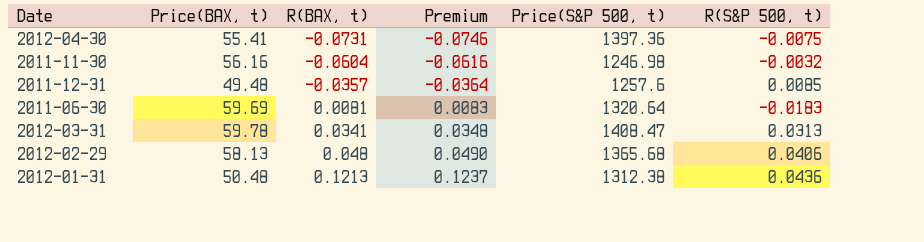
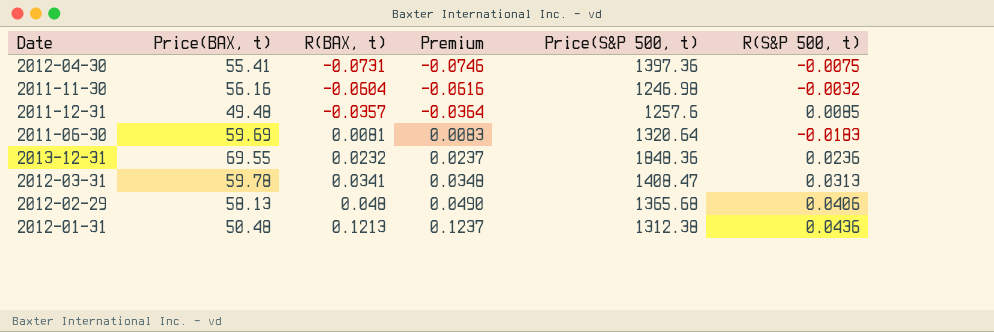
row 2013-12-31: none -> 69.55 | 0.0232 | 0.0237 | 1848.36 | 0.0236

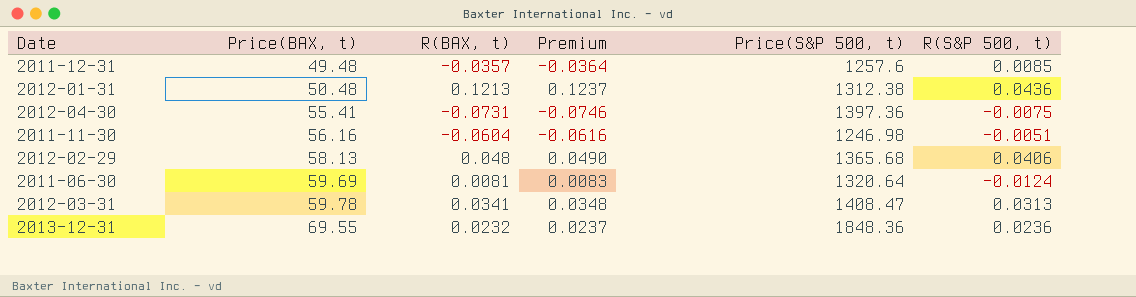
row order: R(BAX, t) ascending -> Price(BAX, t) ascending
2011-11-30 | R(S&P 500, t): -0.0032 -> -0.0051
2011-06-30 | R(S&P 500, t): -0.0183 -> -0.0124

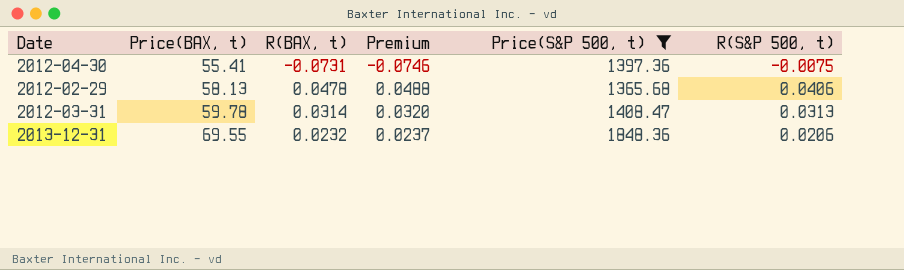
filter: none -> Price(S&P 500, t) >= 1365.68
2012-02-29 | R(BAX, t): 0.048 -> 0.0478
2012-02-29 | Premium: 0.0490 -> 0.0488
2012-03-31 | R(BAX, t): 0.0341 -> 0.0314
2012-03-31 | Premium: 0.0348 -> 0.0320
2013-12-31 | R(S&P 500, t): 0.0236 -> 0.0206

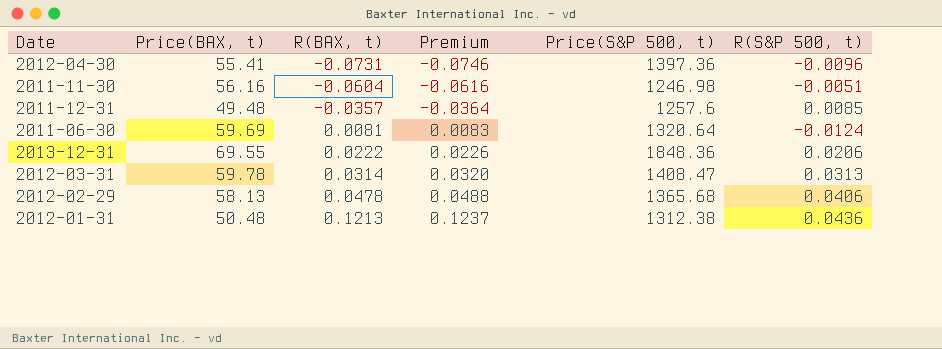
filter: Price(S&P 500, t) >= 1365.68 -> none
row order: Price(BAX, t) ascending -> R(BAX, t) ascending
2012-04-30 | R(S&P 500, t): -0.0075 -> -0.0096
2013-12-31 | R(BAX, t): 0.0232 -> 0.0222
2013-12-31 | Premium: 0.0237 -> 0.0226

